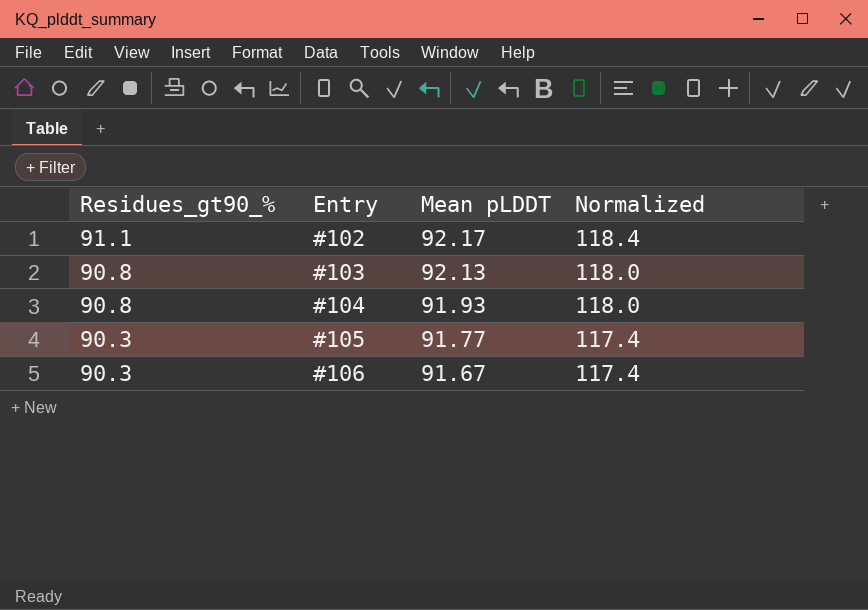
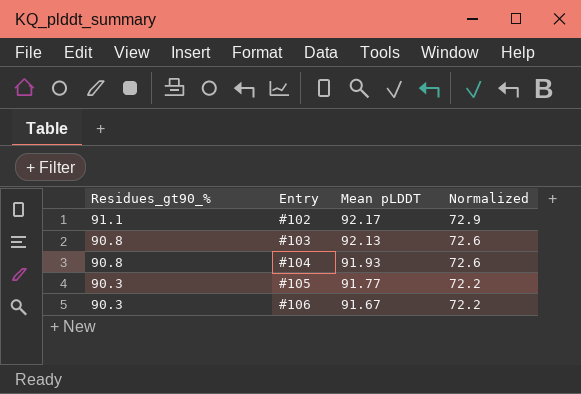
column Normalized | formula: [Residues_gt90_%] * 1.3 -> [Residues_gt90_%] * 0.8

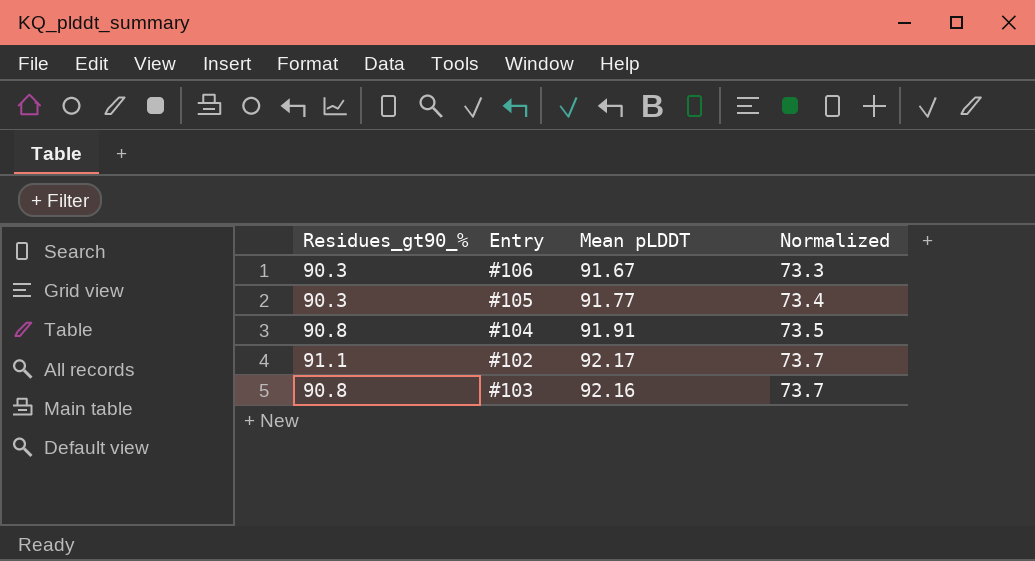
row order: Residues_gt90_% descending -> Normalized ascending
column Normalized | formula: [Residues_gt90_%] * 0.8 -> [Mean pLDDT] * 0.8
#104 | Mean pLDDT: 91.93 -> 91.91
#103 | Mean pLDDT: 92.13 -> 92.16

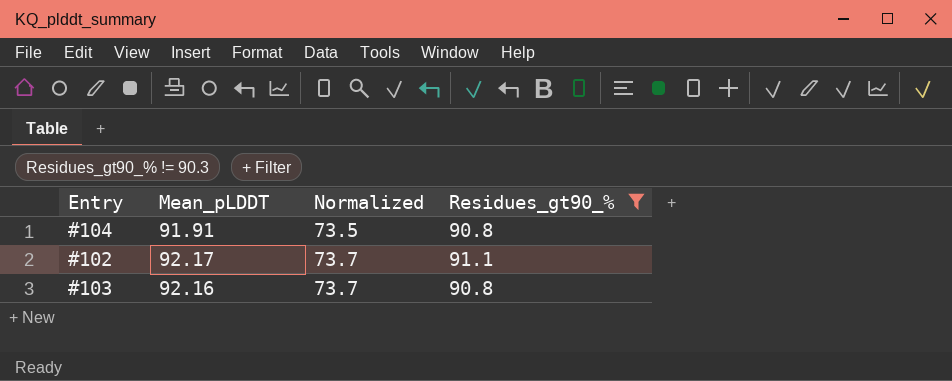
filter: none -> Residues_gt90_% != 90.3
column name: Mean pLDDT -> Mean_pLDDT
column Residues_gt90_% | position: 1 -> 4

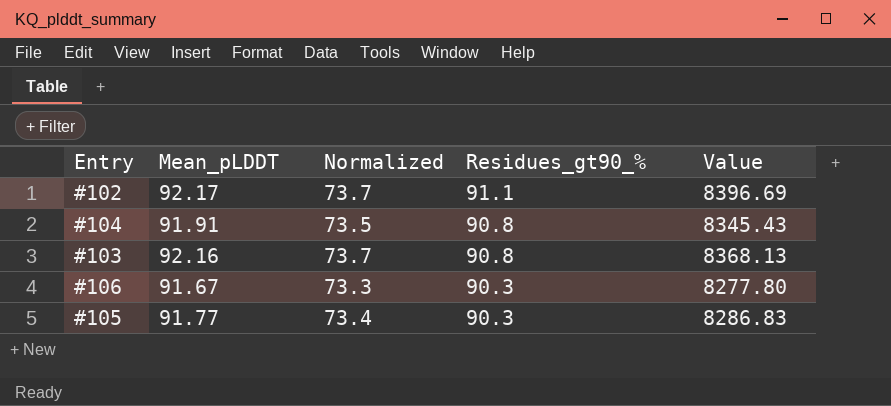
filter: Residues_gt90_% != 90.3 -> none
row order: Normalized ascending -> Residues_gt90_% descending
column Value | formula: none -> [Mean_pLDDT] * [Residues_gt90_%]

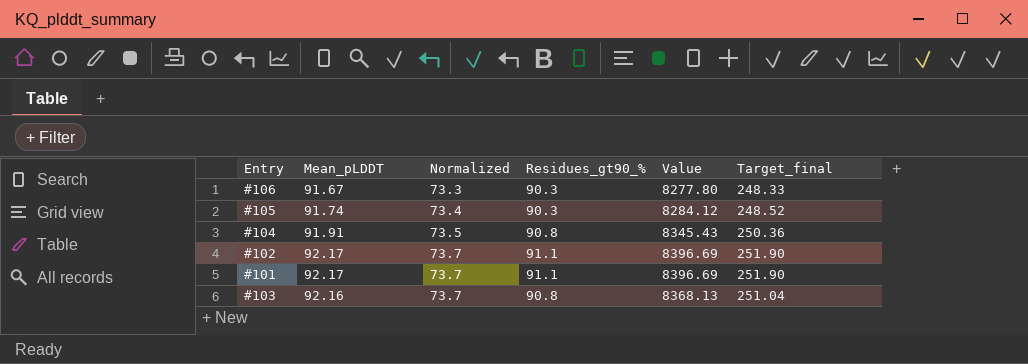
row order: Residues_gt90_% descending -> Normalized ascending
column Target_final | formula: none -> [Value] * 0.03
#105 | Mean_pLDDT: 91.77 -> 91.74
#105 | Value: 8286.83 -> 8284.12
row #101: none -> 92.17 | 73.7 | 91.1 | 8396.69 | 251.90

